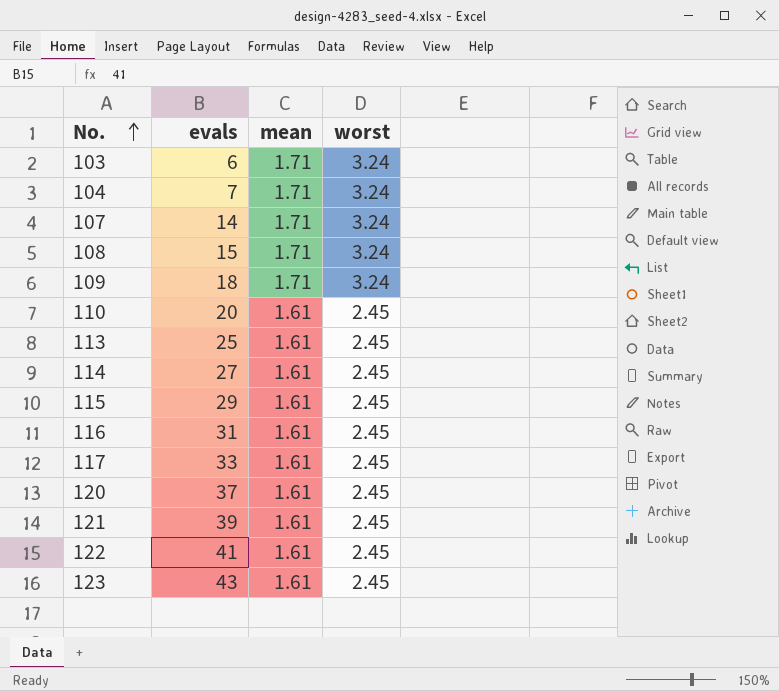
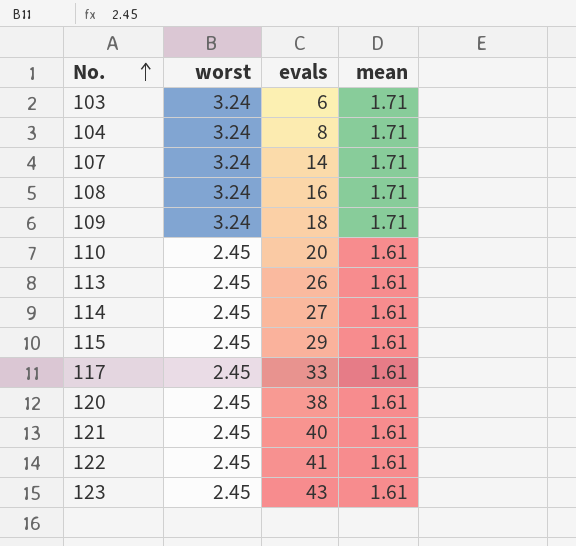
column worst | position: 4 -> 2
row 116: 31 | 1.61 | 2.45 -> none
104 | evals: 7 -> 8
108 | evals: 15 -> 16
113 | evals: 25 -> 26
120 | evals: 37 -> 38
121 | evals: 39 -> 40

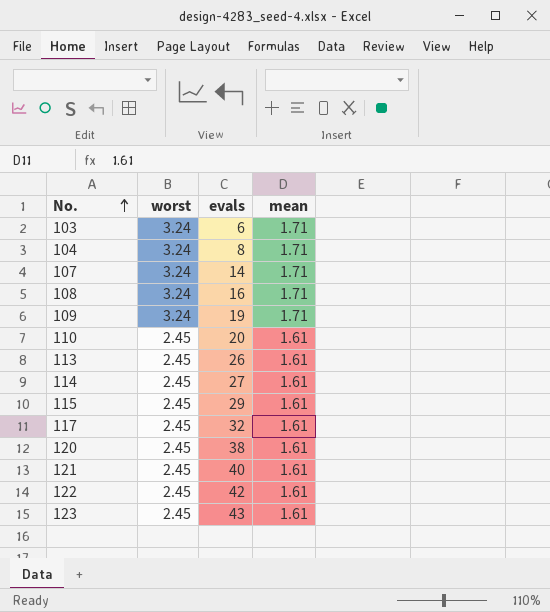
109 | evals: 18 -> 19
117 | evals: 33 -> 32
122 | evals: 41 -> 42

